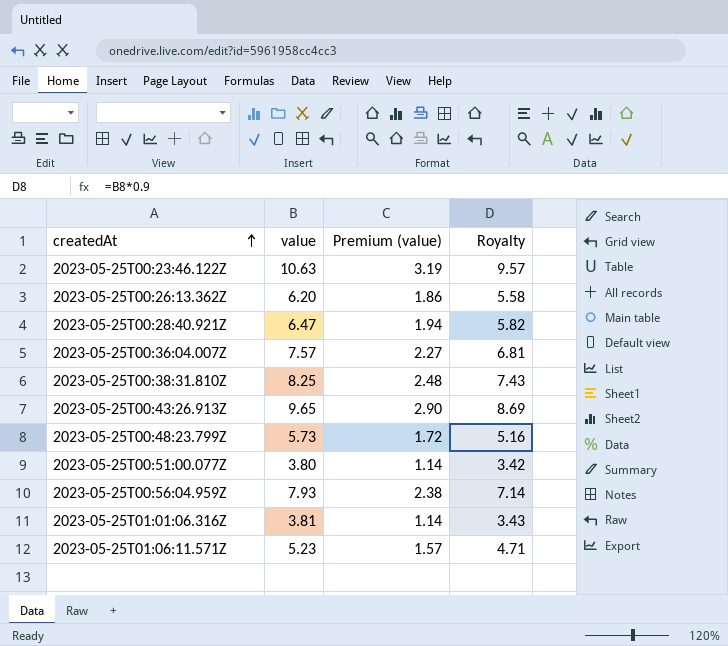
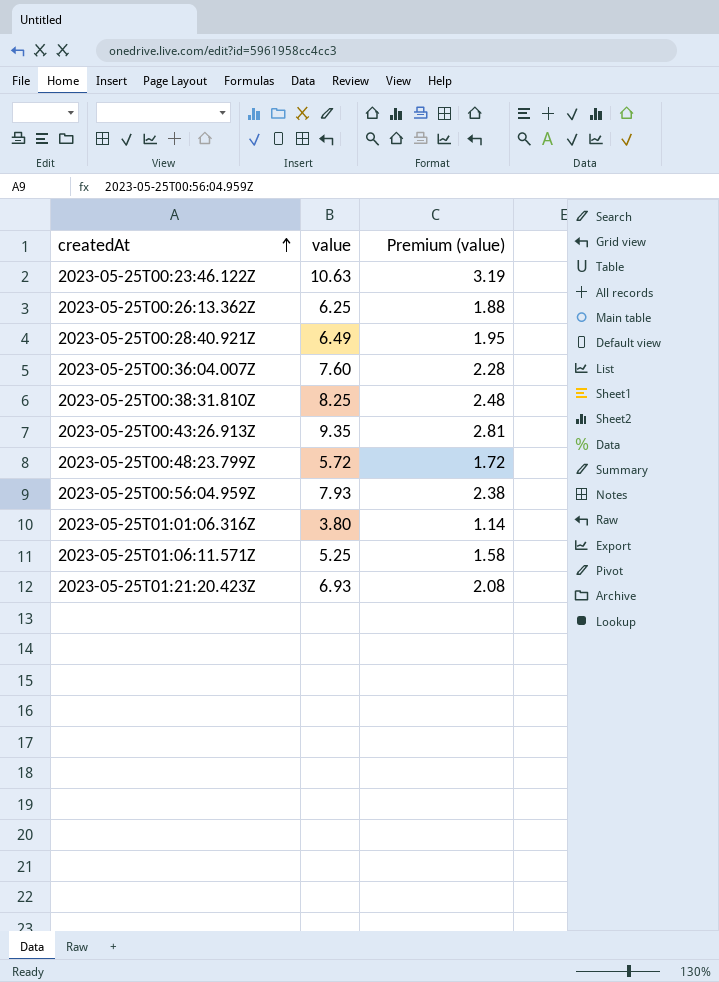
column Royalty | formula: [value] * 0.9 -> none
row 2023-05-25T00:51:00.077Z: 3.80 | 1.14 | 3.42 -> none
2023-05-25T00:26:13.362Z | value: 6.20 -> 6.25
2023-05-25T00:26:13.362Z | Premium (value): 1.86 -> 1.88
2023-05-25T00:28:40.921Z | value: 6.47 -> 6.49
2023-05-25T00:28:40.921Z | Premium (value): 1.94 -> 1.95
2023-05-25T00:36:04.007Z | value: 7.57 -> 7.60
2023-05-25T00:36:04.007Z | Premium (value): 2.27 -> 2.28
2023-05-25T00:43:26.913Z | value: 9.65 -> 9.35
2023-05-25T00:43:26.913Z | Premium (value): 2.90 -> 2.81
2023-05-25T00:48:23.799Z | value: 5.73 -> 5.72
2023-05-25T01:01:06.316Z | value: 3.81 -> 3.80
2023-05-25T01:06:11.571Z | value: 5.23 -> 5.25
2023-05-25T01:06:11.571Z | Premium (value): 1.57 -> 1.58
row 2023-05-25T01:21:20.423Z: none -> 6.93 | 2.08

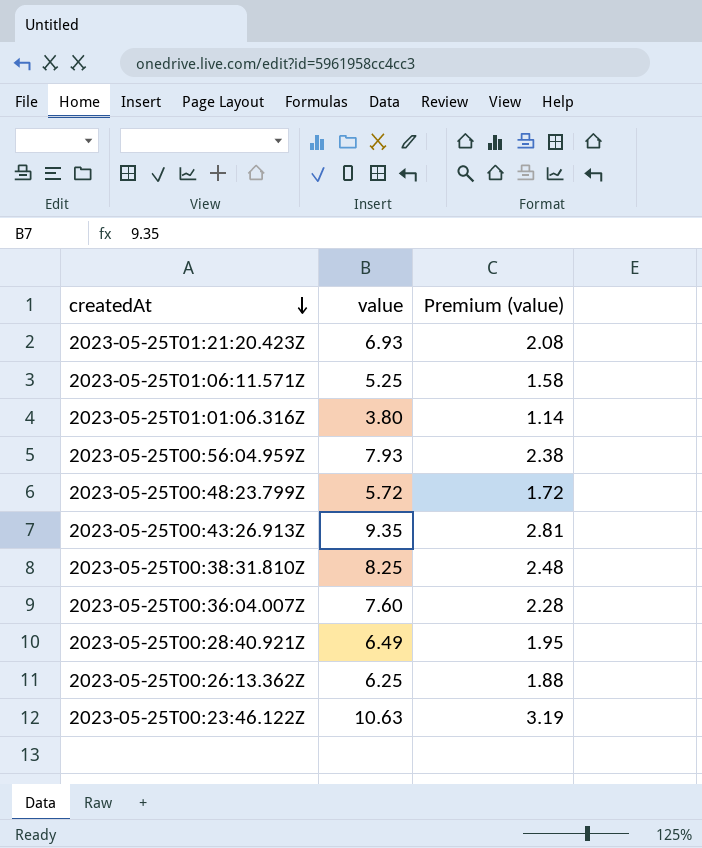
row order: createdAt ascending -> createdAt descending

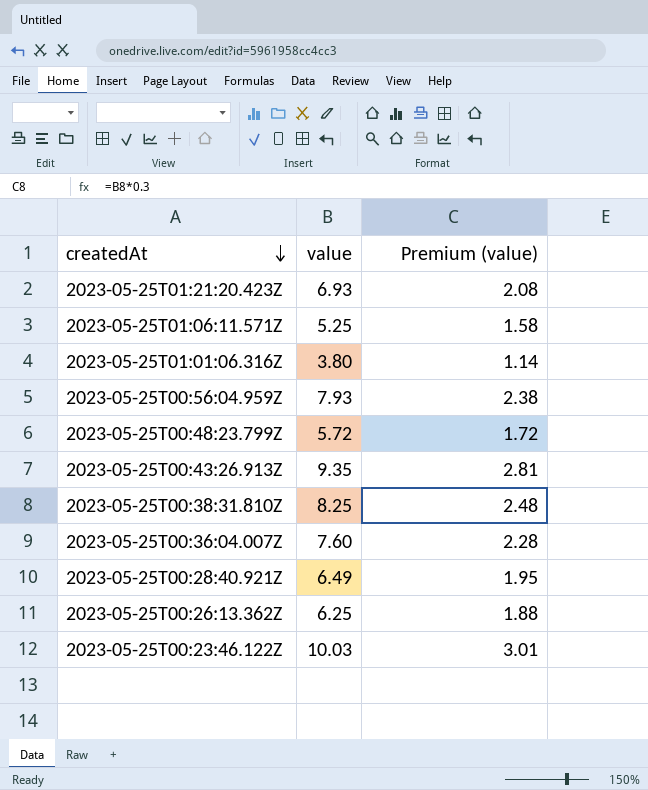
2023-05-25T00:23:46.122Z | value: 10.63 -> 10.03
2023-05-25T00:23:46.122Z | Premium (value): 3.19 -> 3.01

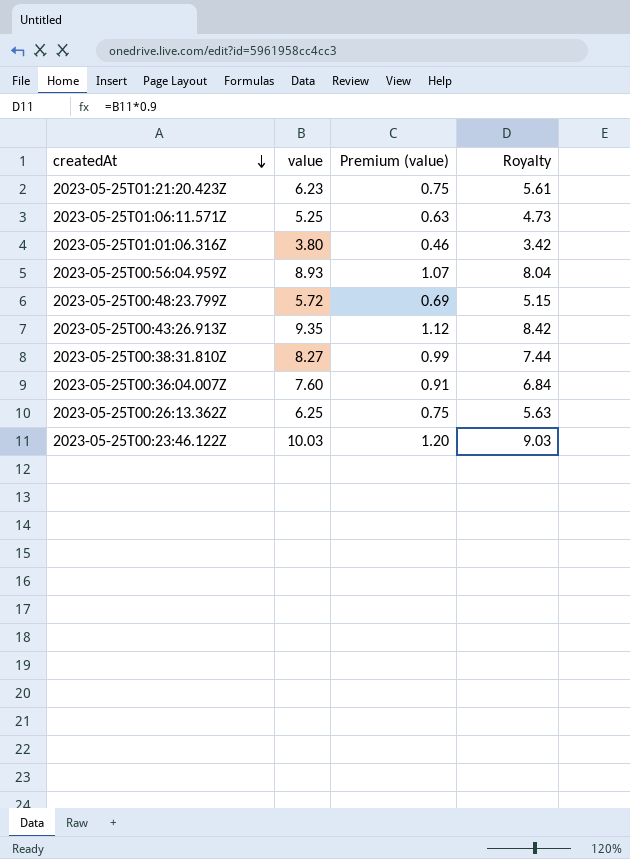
column Premium (value) | formula: [value] * 0.3 -> [value] * 0.12
column Royalty | formula: none -> [value] * 0.9
row 2023-05-25T00:28:40.921Z: 6.49 | 1.95 -> none
2023-05-25T01:21:20.423Z | value: 6.93 -> 6.23
2023-05-25T00:56:04.959Z | value: 7.93 -> 8.93
2023-05-25T00:38:31.810Z | value: 8.25 -> 8.27

